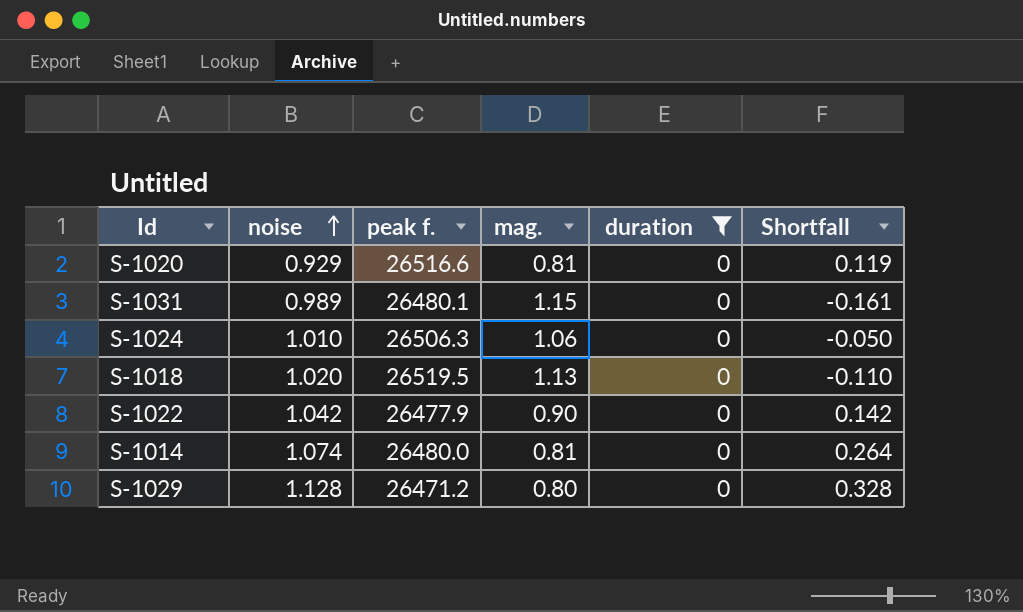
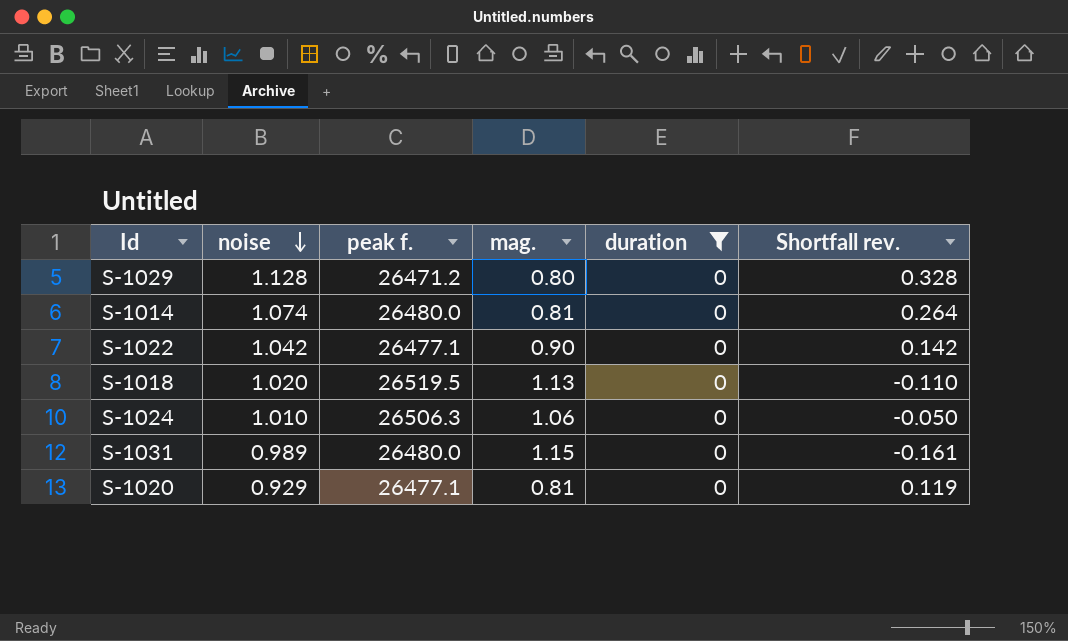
row order: noise ascending -> noise descending
column name: Shortfall -> Shortfall rev.
S-1022 | peak f.: 26477.9 -> 26477.1
S-1031 | peak f.: 26480.1 -> 26480.0
S-1020 | peak f.: 26516.6 -> 26477.1

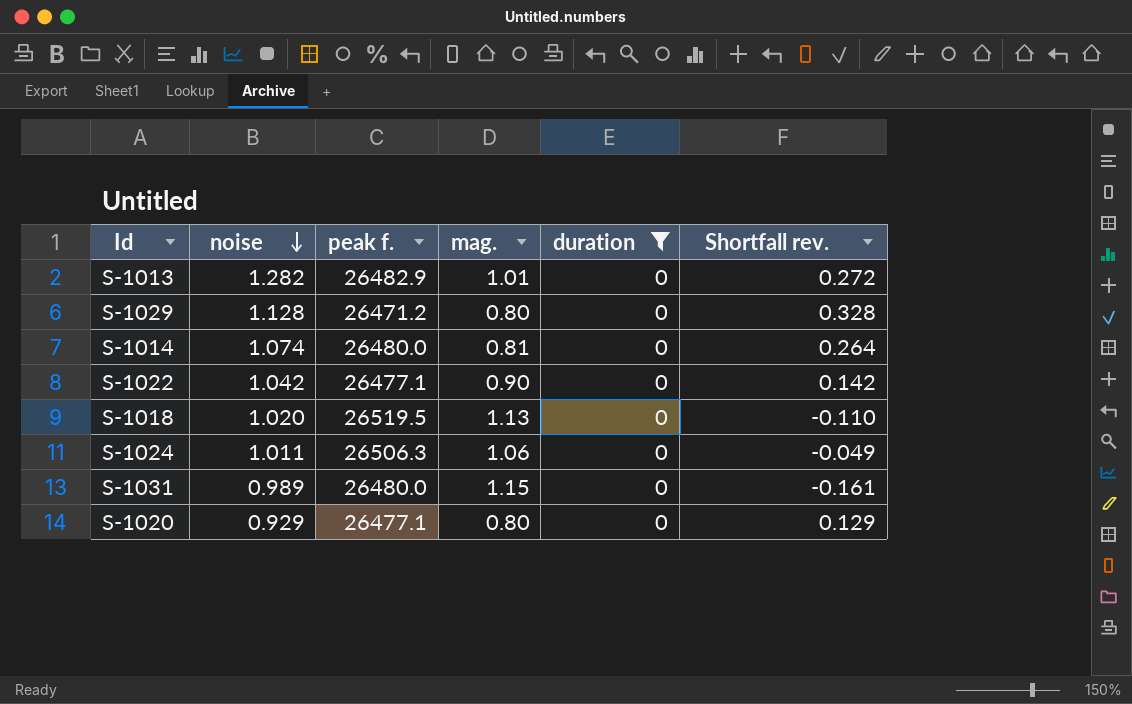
row S-1013: none -> 1.282 | 26482.9 | 1.01 | 0 | 0.272
S-1024 | noise: 1.010 -> 1.011
S-1024 | Shortfall rev.: -0.050 -> -0.049
S-1020 | mag.: 0.81 -> 0.80
S-1020 | Shortfall rev.: 0.119 -> 0.129

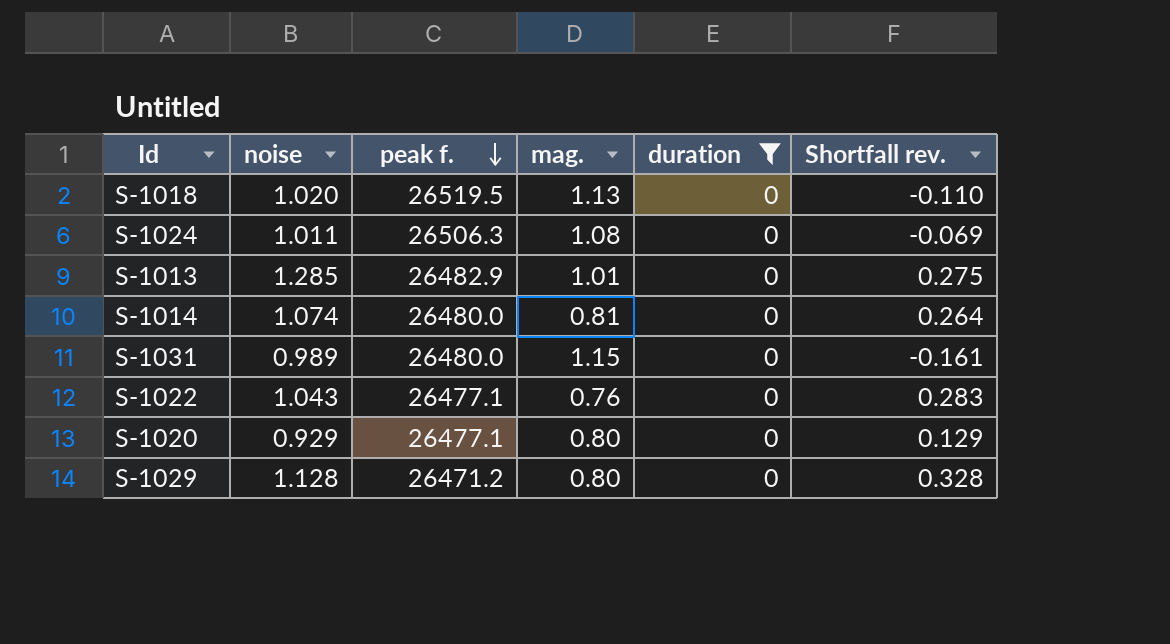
row order: noise descending -> peak f. descending
S-1024 | mag.: 1.06 -> 1.08
S-1024 | Shortfall rev.: -0.049 -> -0.069
S-1013 | noise: 1.282 -> 1.285
S-1013 | Shortfall rev.: 0.272 -> 0.275
S-1022 | noise: 1.042 -> 1.043
S-1022 | mag.: 0.90 -> 0.76
S-1022 | Shortfall rev.: 0.142 -> 0.283

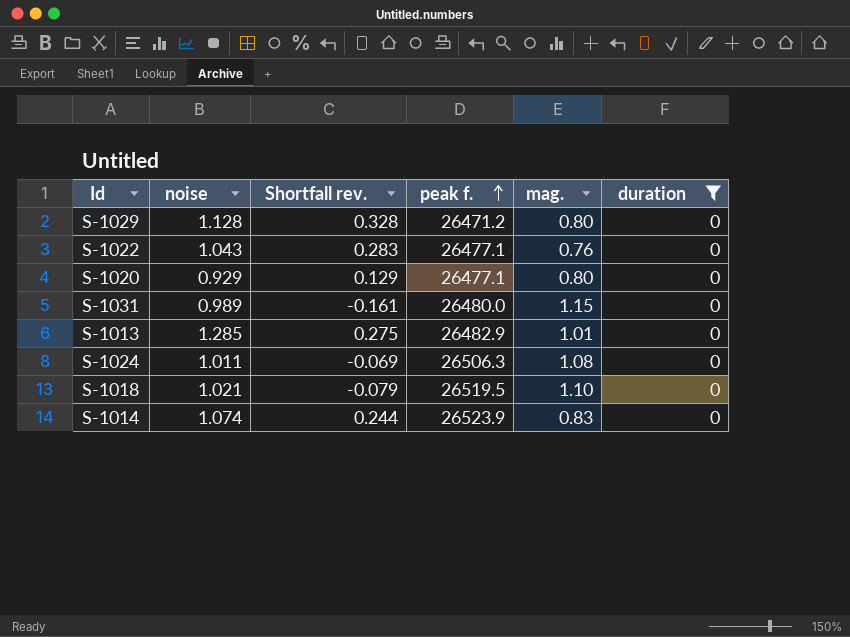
row order: peak f. descending -> peak f. ascending
column Shortfall rev. | position: 6 -> 3
S-1018 | noise: 1.020 -> 1.021
S-1018 | Shortfall rev.: -0.110 -> -0.079
S-1018 | mag.: 1.13 -> 1.10
S-1014 | Shortfall rev.: 0.264 -> 0.244
S-1014 | peak f.: 26480.0 -> 26523.9
S-1014 | mag.: 0.81 -> 0.83

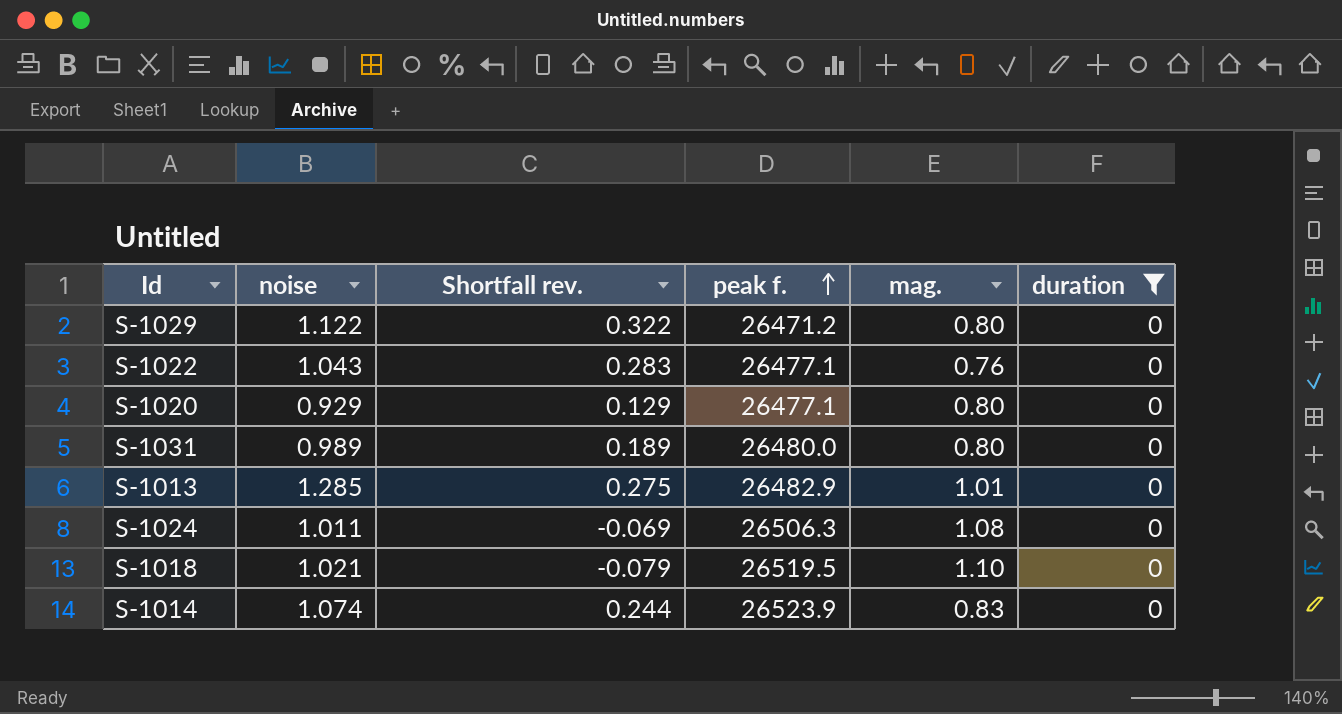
S-1029 | noise: 1.128 -> 1.122
S-1029 | Shortfall rev.: 0.328 -> 0.322
S-1031 | Shortfall rev.: -0.161 -> 0.189
S-1031 | mag.: 1.15 -> 0.80

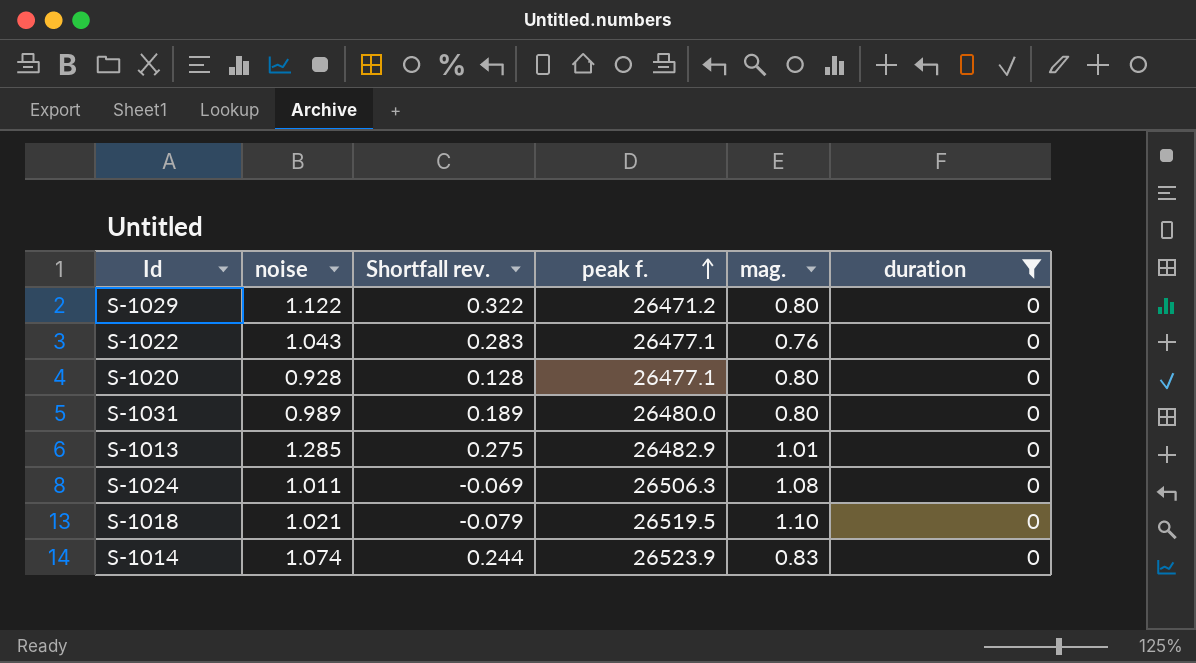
S-1020 | noise: 0.929 -> 0.928
S-1020 | Shortfall rev.: 0.129 -> 0.128

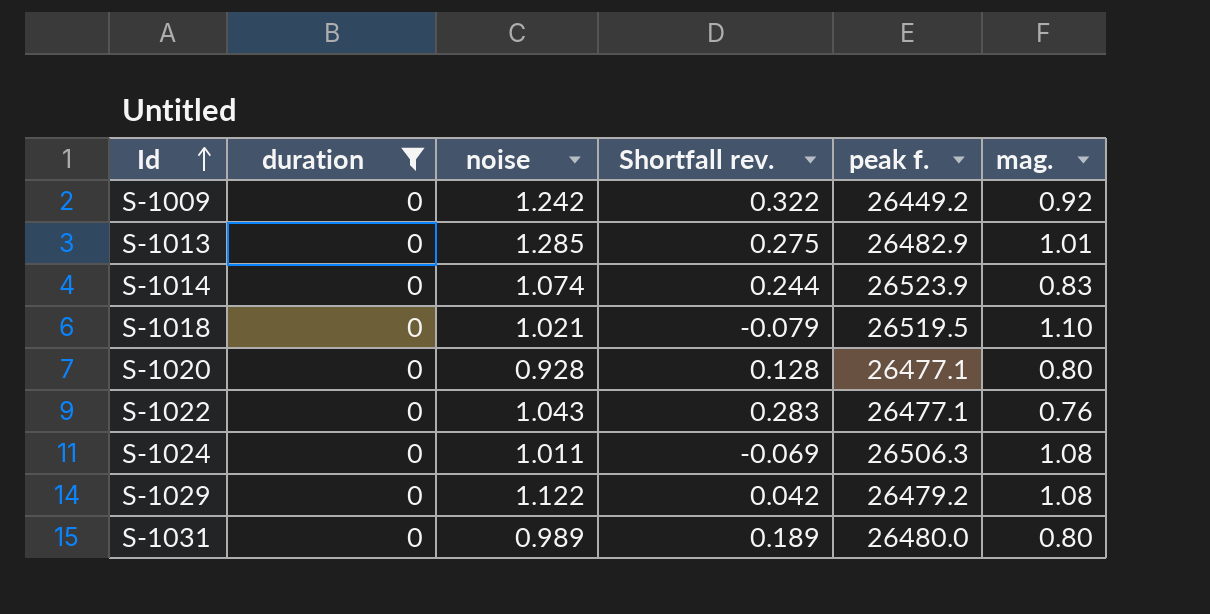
row order: peak f. ascending -> Id ascending
column duration | position: 6 -> 2
row S-1009: none -> 0 | 1.242 | 0.322 | 26449.2 | 0.92
S-1029 | Shortfall rev.: 0.322 -> 0.042
S-1029 | peak f.: 26471.2 -> 26479.2
S-1029 | mag.: 0.80 -> 1.08

